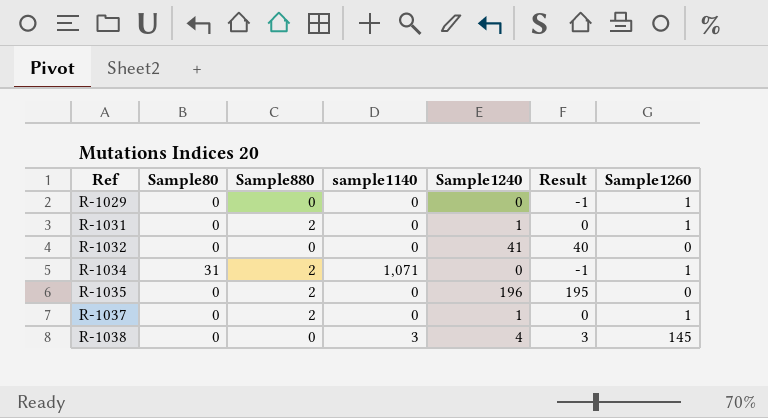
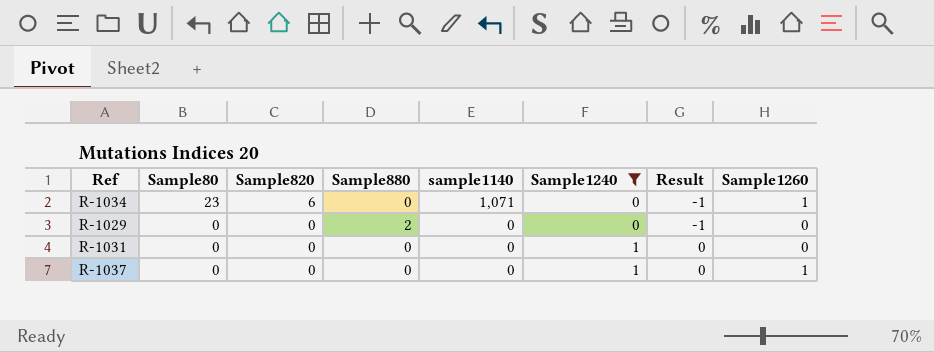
filter: none -> Sample1240 <= 1
row order: Ref ascending -> Sample80 descending
column Sample820 | position: none -> 3
R-1034 | Sample80: 31 -> 23
R-1034 | Sample880: 2 -> 0
R-1029 | Sample880: 0 -> 2
R-1029 | Sample1260: 1 -> 0
R-1031 | Sample880: 2 -> 0
R-1031 | Sample1260: 1 -> 0
R-1037 | Sample880: 2 -> 0

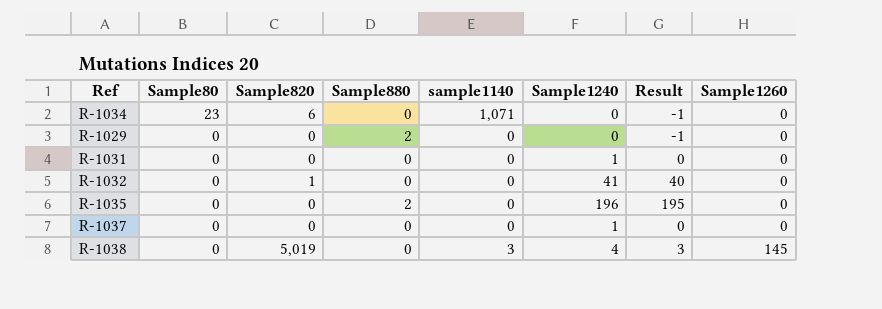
filter: Sample1240 <= 1 -> none
R-1034 | Sample1260: 1 -> 0
R-1037 | Sample1260: 1 -> 0

